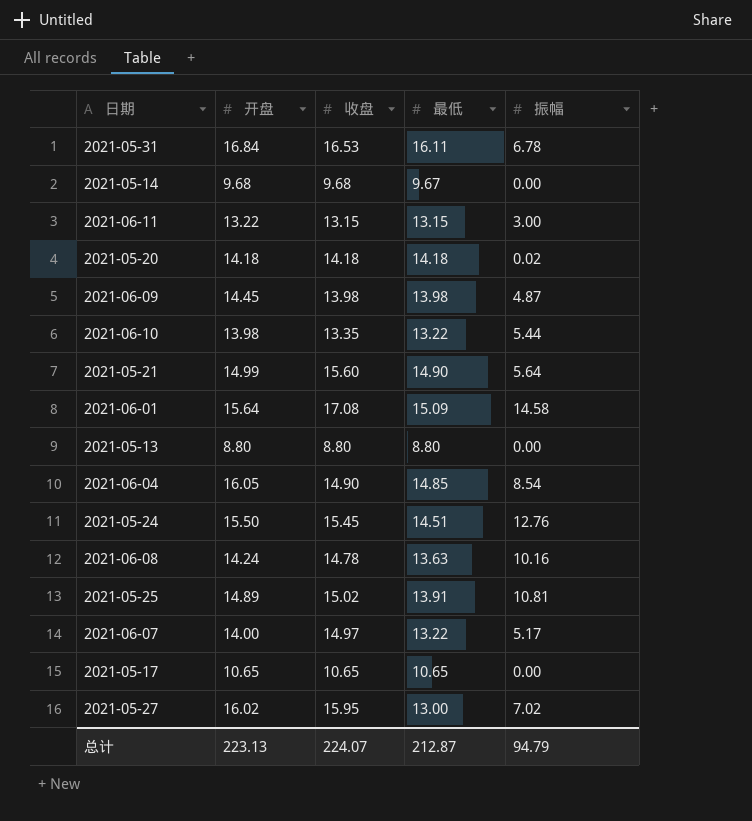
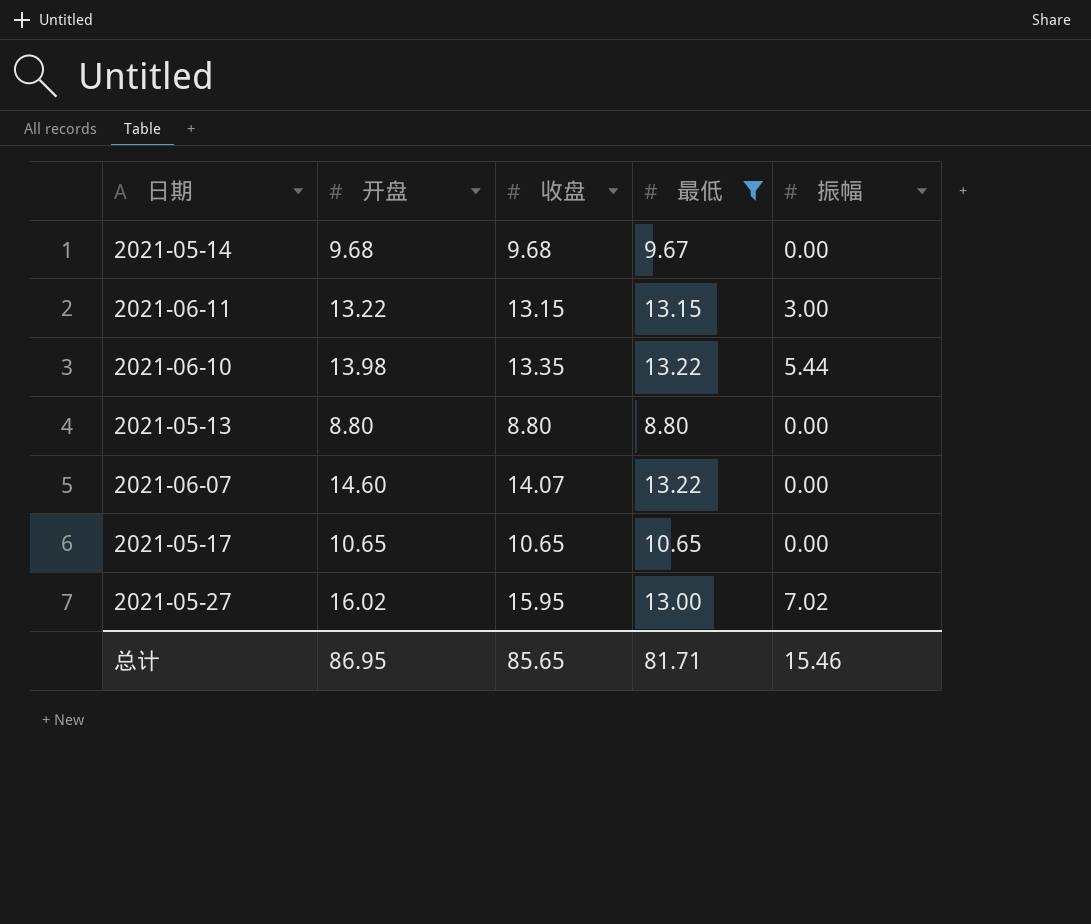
filter: none -> 最低 <= 13.22
2021-06-07 | 开盘: 14.00 -> 14.60
2021-06-07 | 收盘: 14.97 -> 14.07
2021-06-07 | 振幅: 5.17 -> 0.00
总计 | 开盘: 223.13 -> 86.95
总计 | 收盘: 224.07 -> 85.65
总计 | 最低: 212.87 -> 81.71
总计 | 振幅: 94.79 -> 15.46

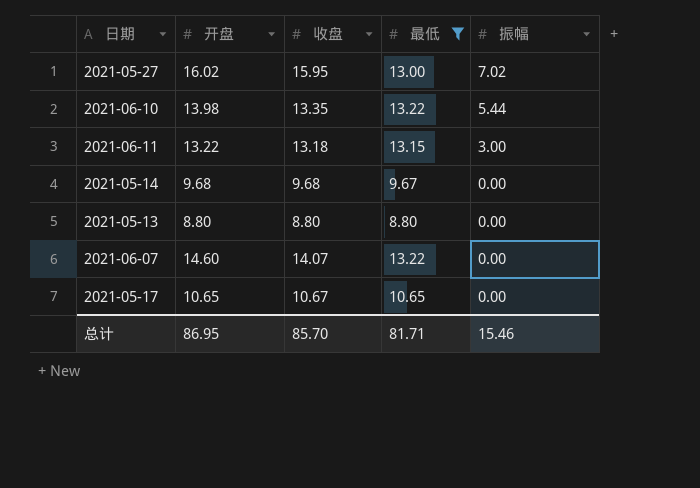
row order: none -> 振幅 descending
2021-06-11 | 收盘: 13.15 -> 13.18
2021-05-17 | 收盘: 10.65 -> 10.67
总计 | 收盘: 85.65 -> 85.70

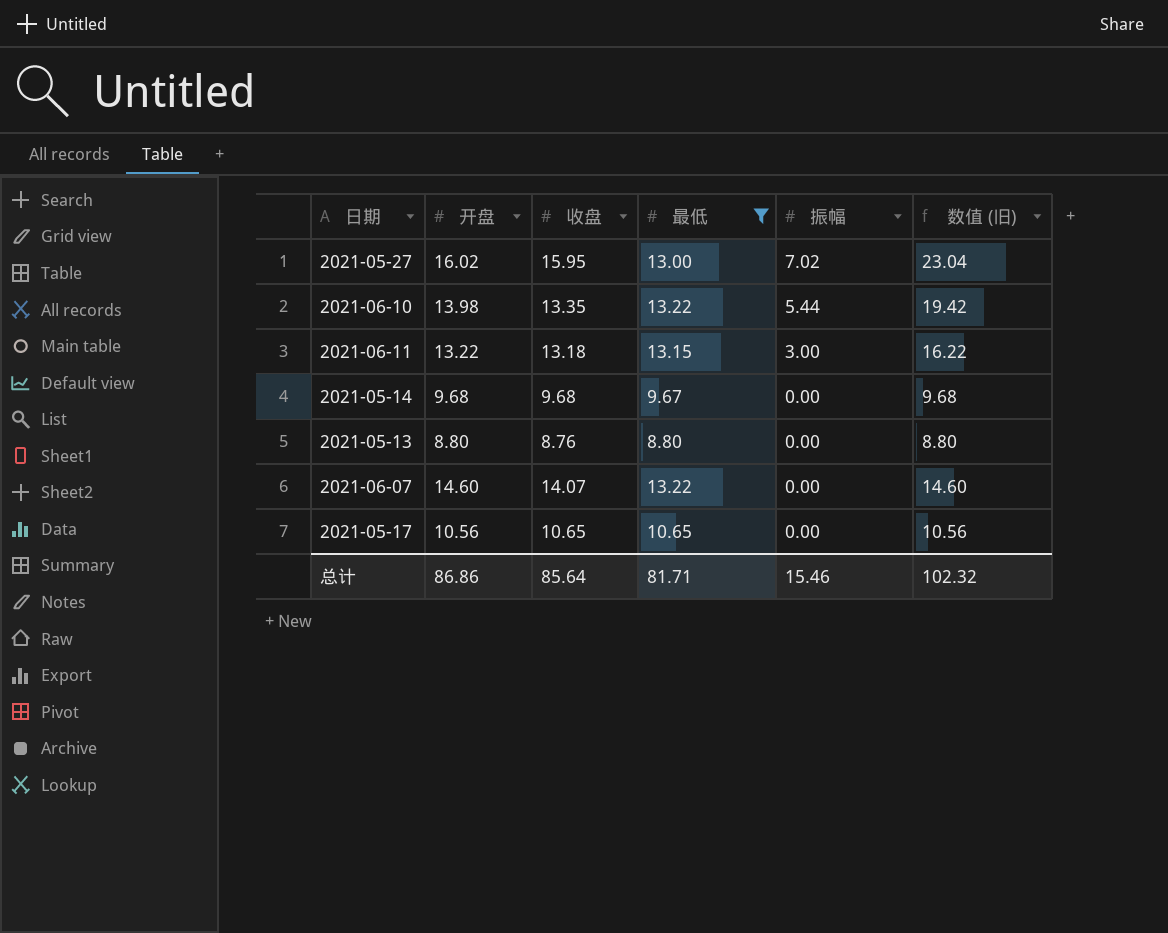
column 数值 (旧) | formula: none -> [开盘] + [振幅]
2021-05-13 | 收盘: 8.80 -> 8.76
2021-05-17 | 开盘: 10.65 -> 10.56
2021-05-17 | 收盘: 10.67 -> 10.65
总计 | 开盘: 86.95 -> 86.86
总计 | 收盘: 85.70 -> 85.64

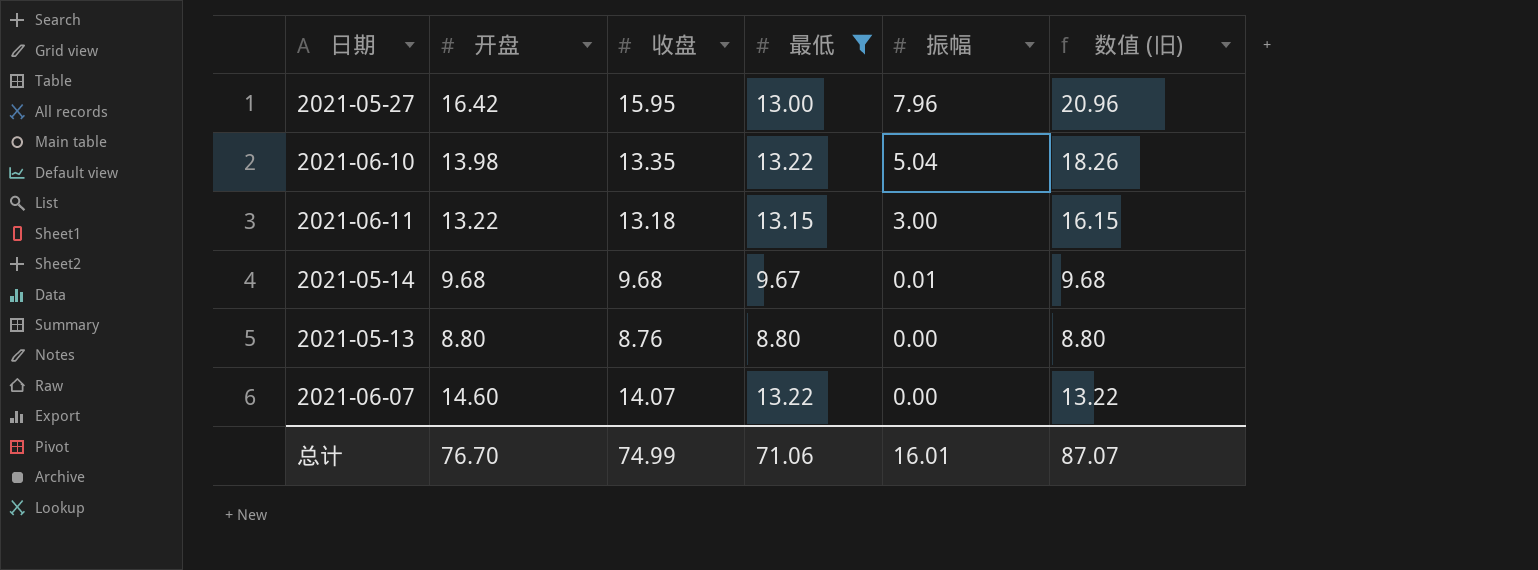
column 数值 (旧) | formula: [开盘] + [振幅] -> [最低] + [振幅]
row 2021-05-17: 10.56 | 10.65 | 10.65 | 0.00 | 10.56 -> none
2021-05-27 | 开盘: 16.02 -> 16.42
2021-05-27 | 振幅: 7.02 -> 7.96
2021-06-10 | 振幅: 5.44 -> 5.04
2021-05-14 | 振幅: 0.00 -> 0.01
总计 | 开盘: 86.86 -> 76.70
总计 | 收盘: 85.64 -> 74.99
总计 | 最低: 81.71 -> 71.06
总计 | 振幅: 15.46 -> 16.01
总计 | 数值 (旧): 102.32 -> 87.07

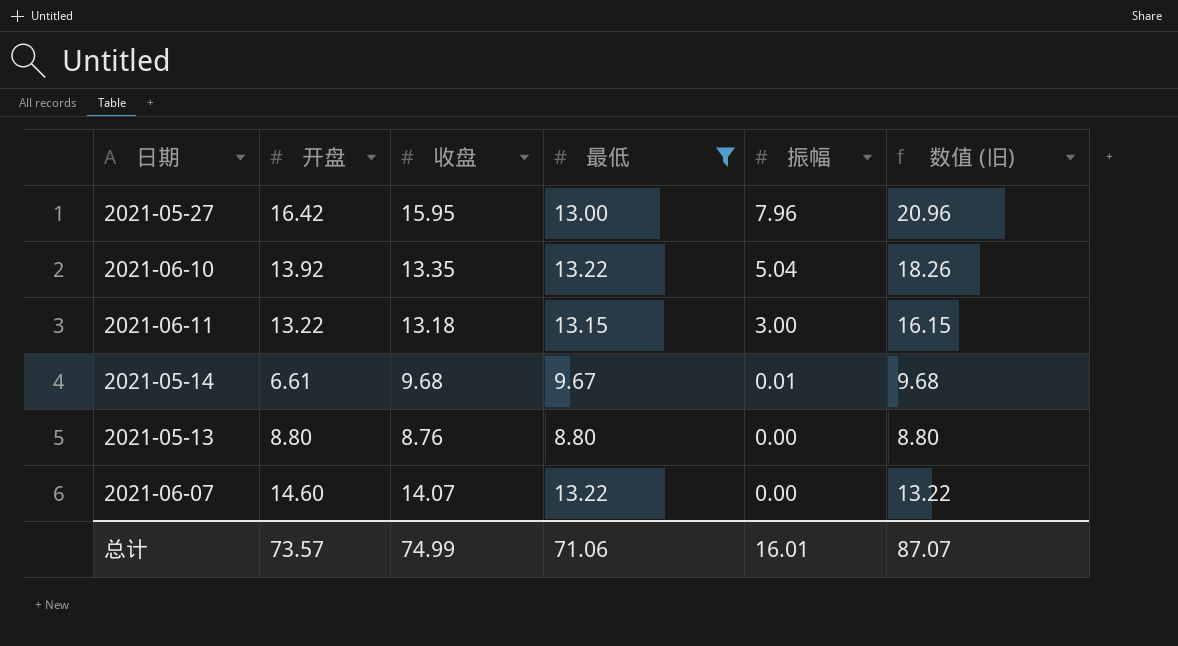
2021-06-10 | 开盘: 13.98 -> 13.92
2021-05-14 | 开盘: 9.68 -> 6.61
总计 | 开盘: 76.70 -> 73.57

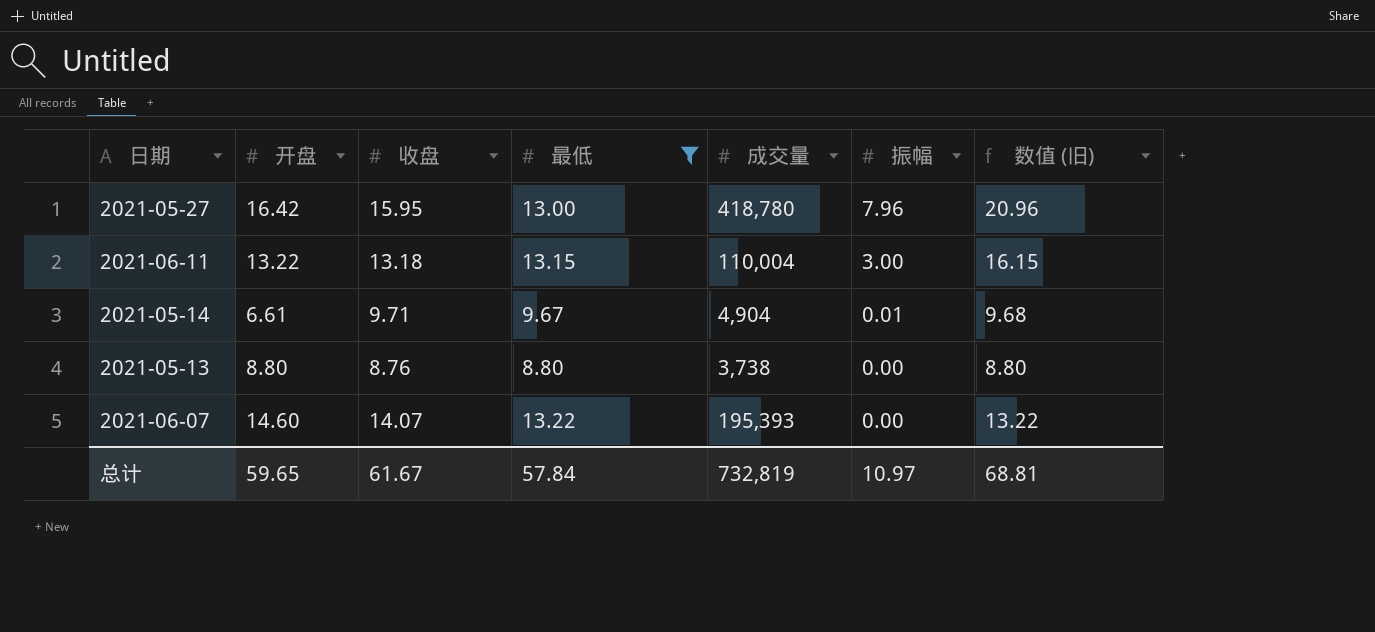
column 成交量 | position: none -> 5
row 2021-06-10: 13.92 | 13.35 | 13.22 | 5.04 | 18.26 -> none
2021-05-14 | 收盘: 9.68 -> 9.71
总计 | 开盘: 73.57 -> 59.65
总计 | 收盘: 74.99 -> 61.67
总计 | 最低: 71.06 -> 57.84
总计 | 振幅: 16.01 -> 10.97
总计 | 数值 (旧): 87.07 -> 68.81

